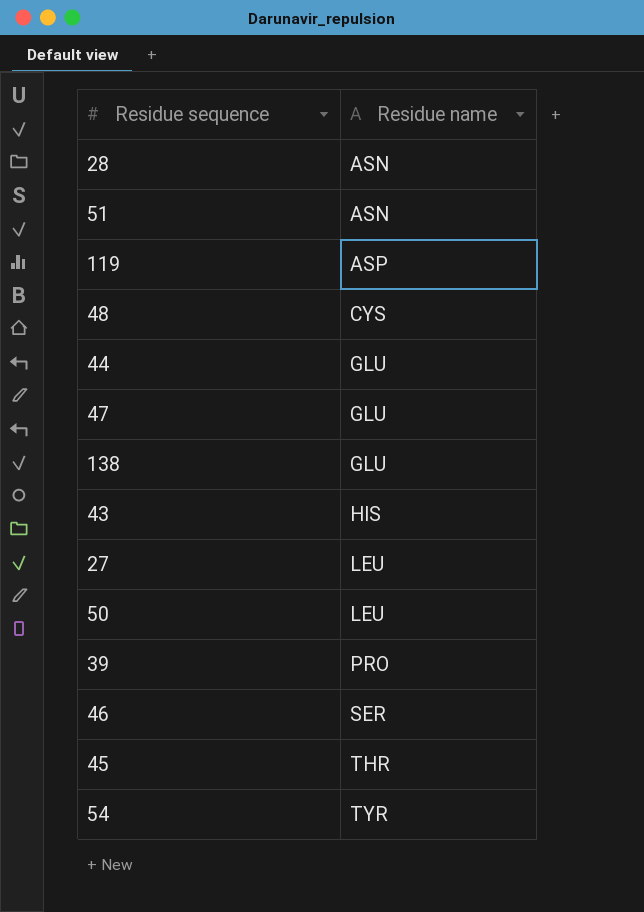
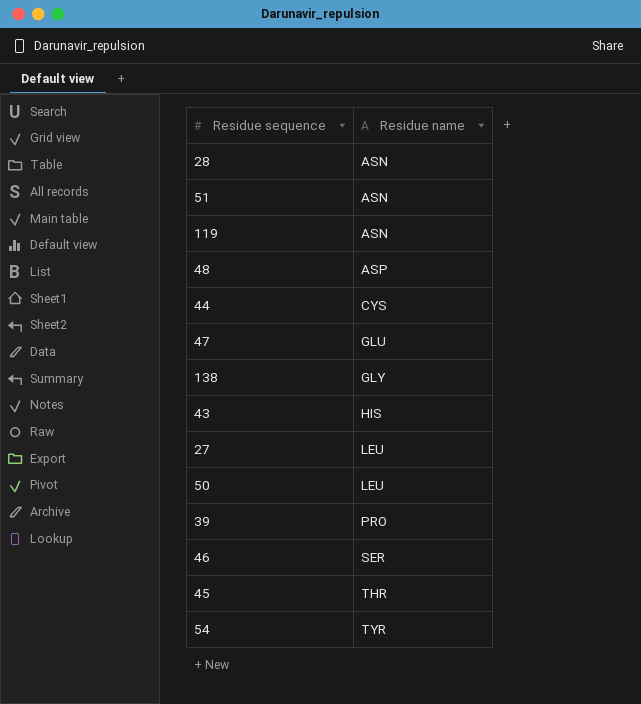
119 | Residue name: ASP -> ASN
48 | Residue name: CYS -> ASP
44 | Residue name: GLU -> CYS
138 | Residue name: GLU -> GLY

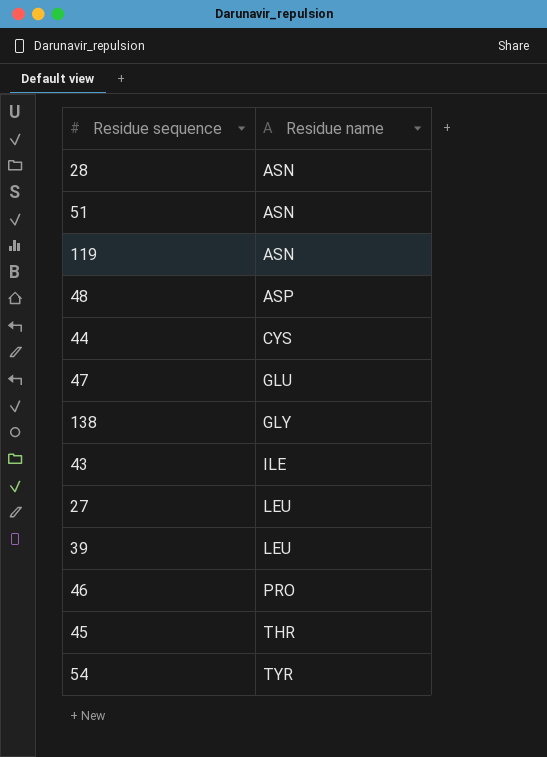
row 50: LEU -> none
43 | Residue name: HIS -> ILE
39 | Residue name: PRO -> LEU
46 | Residue name: SER -> PRO

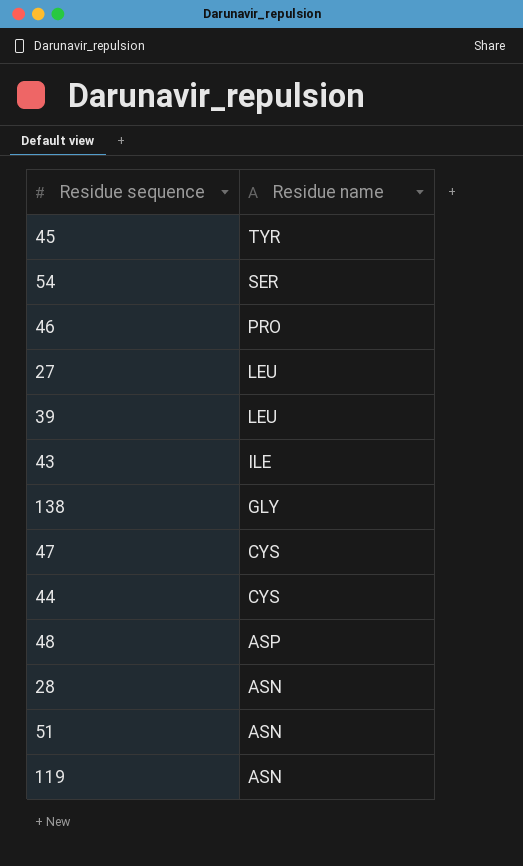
row order: Residue name ascending -> Residue name descending
45 | Residue name: THR -> TYR
54 | Residue name: TYR -> SER
47 | Residue name: GLU -> CYS

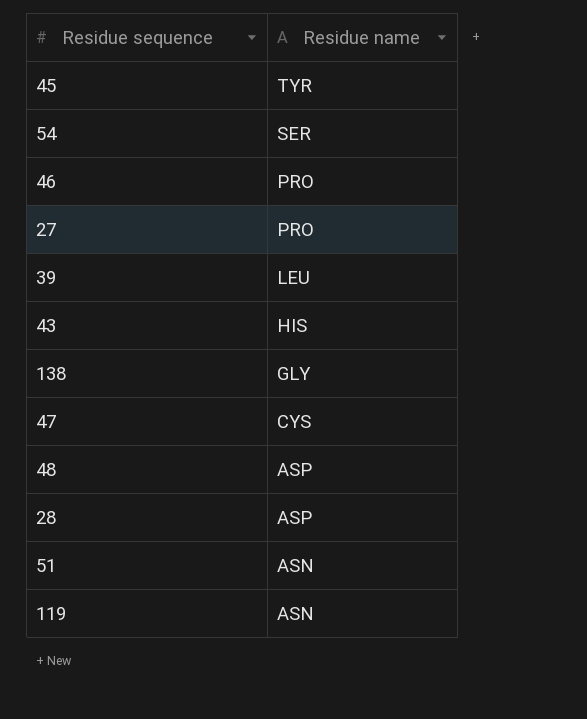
row 44: CYS -> none
27 | Residue name: LEU -> PRO
43 | Residue name: ILE -> HIS
28 | Residue name: ASN -> ASP

